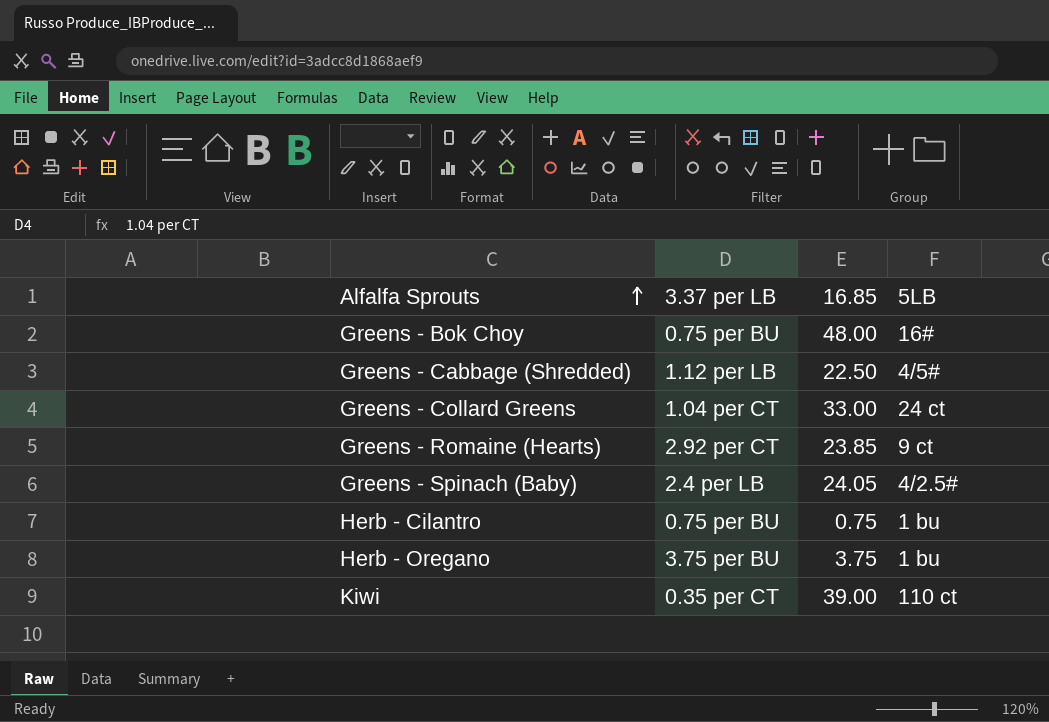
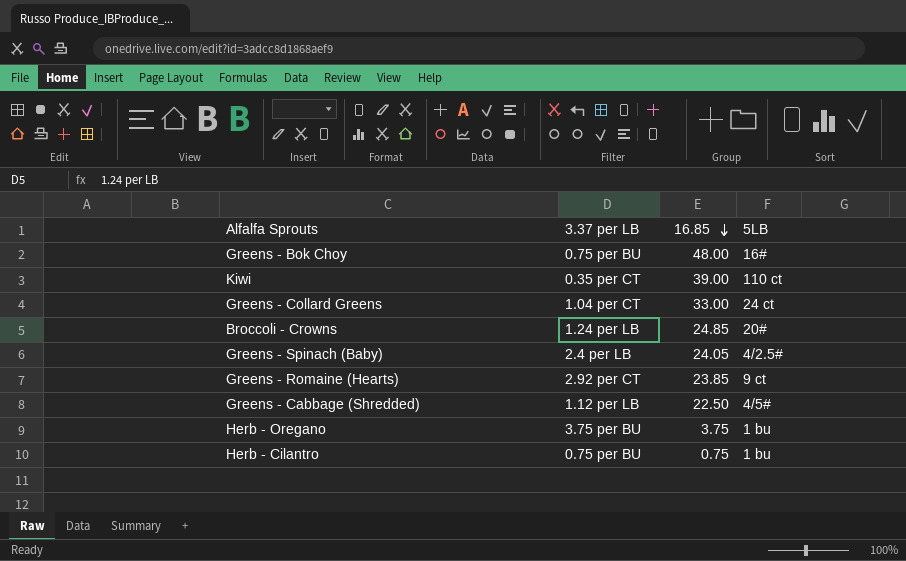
row order: Alfalfa Sprouts ascending -> 16.85 descending
row Broccoli - Crowns: none -> 1.24 per LB | 24.85 | 20#

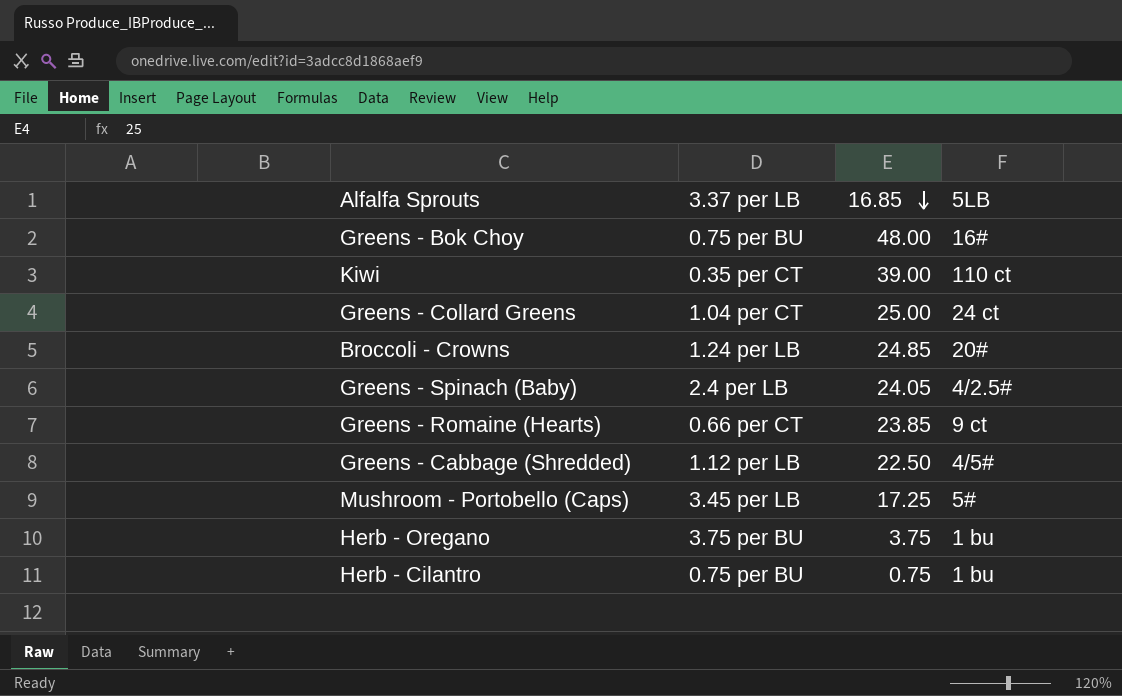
Greens - Collard Greens | 16.85: 33.00 -> 25.00
Greens - Romaine (Hearts) | 3.37 per LB: 2.92 per CT -> 0.66 per CT
row Mushroom - Portobello (Caps): none -> 3.45 per LB | 17.25 | 5#

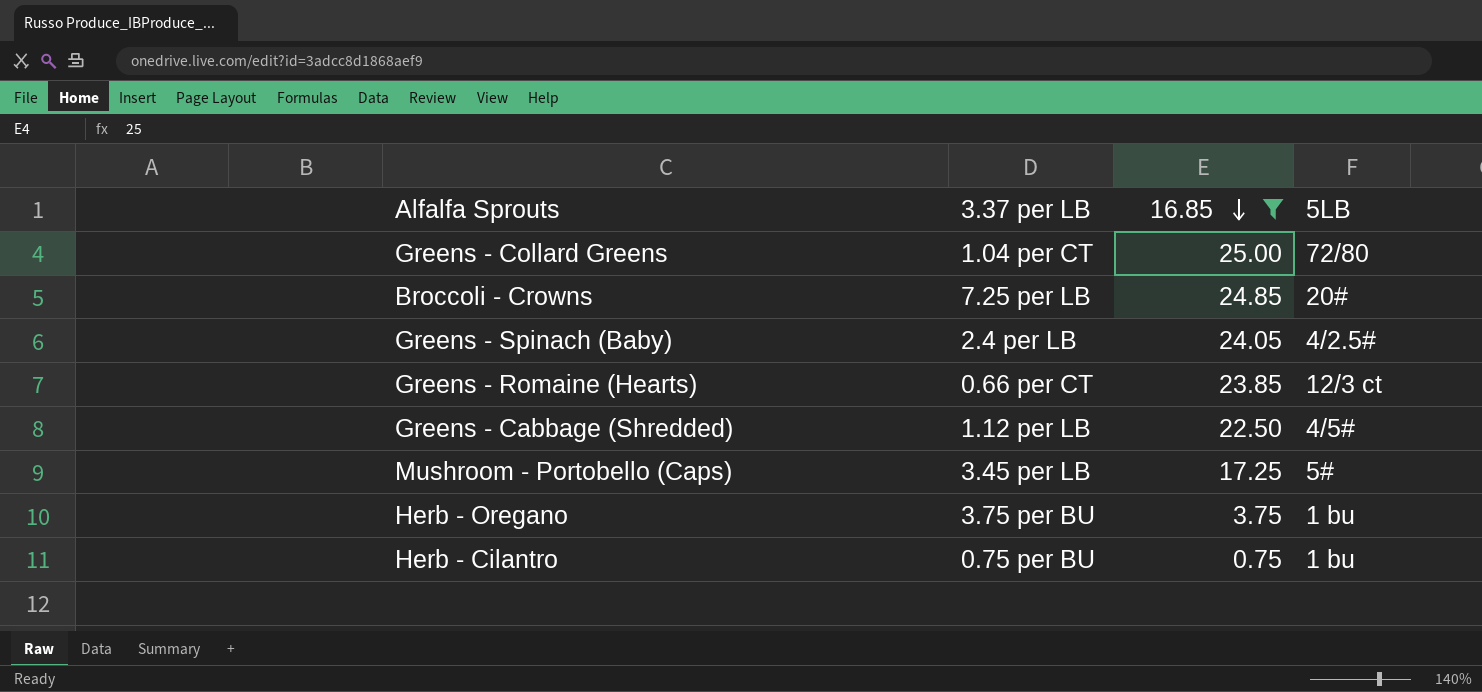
filter: none -> 16.85 <= 25.00
Greens - Collard Greens | 5LB: 24 ct -> 72/80
Broccoli - Crowns | 3.37 per LB: 1.24 per LB -> 7.25 per LB
Greens - Romaine (Hearts) | 5LB: 9 ct -> 12/3 ct

